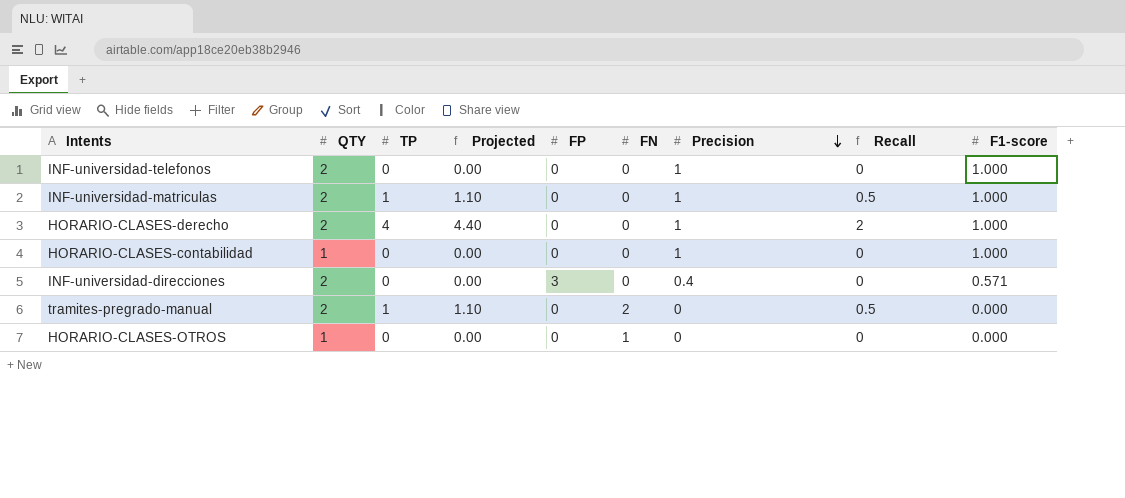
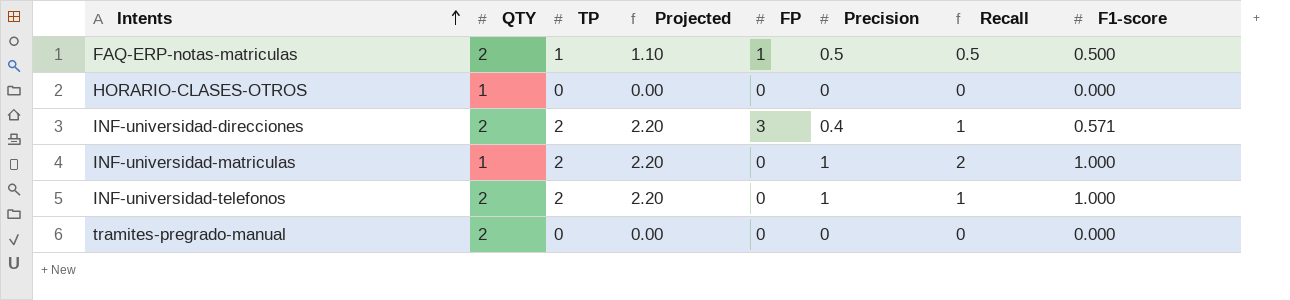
row order: Precision descending -> Intents ascending
column FN | position: 6 -> none
row HORARIO-CLASES-derecho: 2 | 4 | 4.40 | 0 | 0 | 1 | 2 | 1.000 -> none
row HORARIO-CLASES-contabilidad: 1 | 0 | 0.00 | 0 | 0 | 1 | 0 | 1.000 -> none
row FAQ-ERP-notas-matriculas: none -> 2 | 1 | 1.10 | 1 | 0.5 | 0.5 | 0.500
INF-universidad-direcciones | TP: 0 -> 2
INF-universidad-direcciones | Projected: 0.00 -> 2.20
INF-universidad-direcciones | Recall: 0 -> 1
INF-universidad-matriculas | QTY: 2 -> 1
INF-universidad-matriculas | TP: 1 -> 2
INF-universidad-matriculas | Projected: 1.10 -> 2.20
INF-universidad-matriculas | Recall: 0.5 -> 2
INF-universidad-telefonos | TP: 0 -> 2
INF-universidad-telefonos | Projected: 0.00 -> 2.20
INF-universidad-telefonos | Recall: 0 -> 1
tramites-pregrado-manual | TP: 1 -> 0
tramites-pregrado-manual | Projected: 1.10 -> 0.00
tramites-pregrado-manual | Recall: 0.5 -> 0

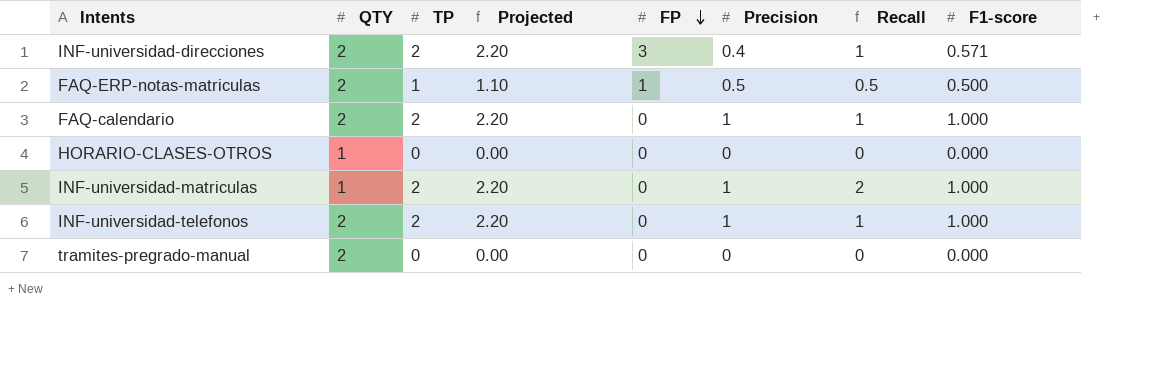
row order: Intents ascending -> FP descending
row FAQ-calendario: none -> 2 | 2 | 2.20 | 0 | 1 | 1 | 1.000

